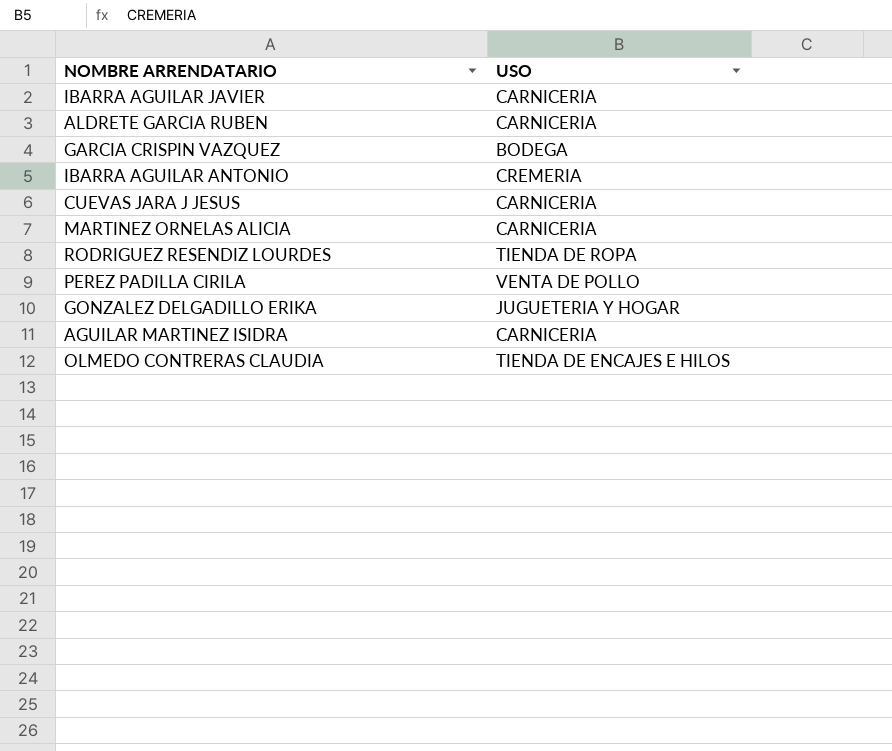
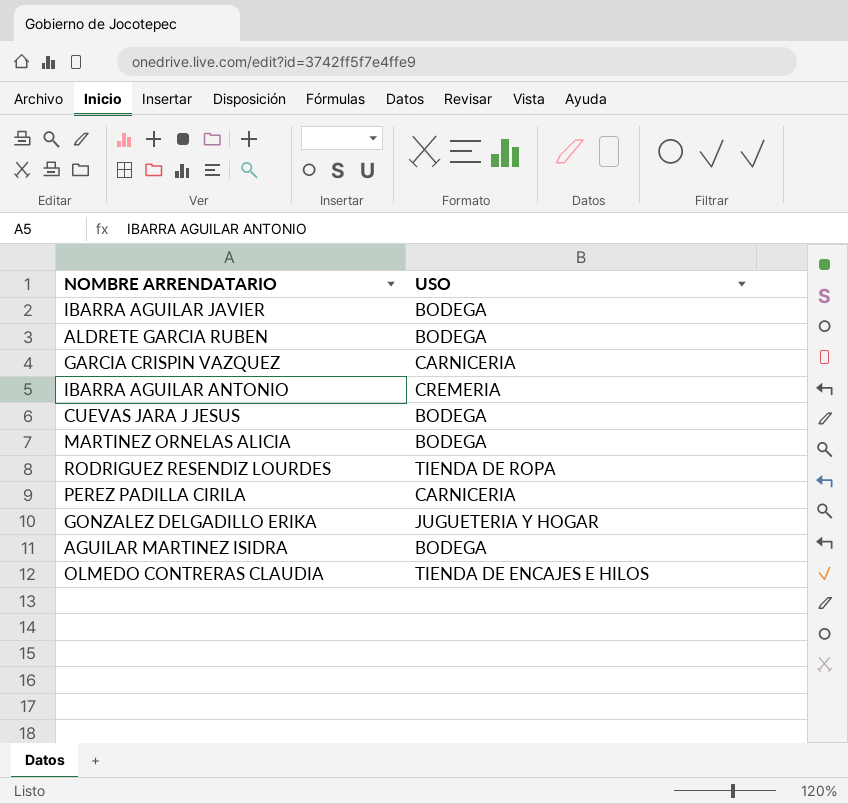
IBARRA AGUILAR JAVIER | USO: CARNICERIA -> BODEGA
ALDRETE GARCIA RUBEN | USO: CARNICERIA -> BODEGA
GARCIA CRISPIN VAZQUEZ | USO: BODEGA -> CARNICERIA
CUEVAS JARA J JESUS | USO: CARNICERIA -> BODEGA
MARTINEZ ORNELAS ALICIA | USO: CARNICERIA -> BODEGA
PEREZ PADILLA CIRILA | USO: VENTA DE POLLO -> CARNICERIA
AGUILAR MARTINEZ ISIDRA | USO: CARNICERIA -> BODEGA

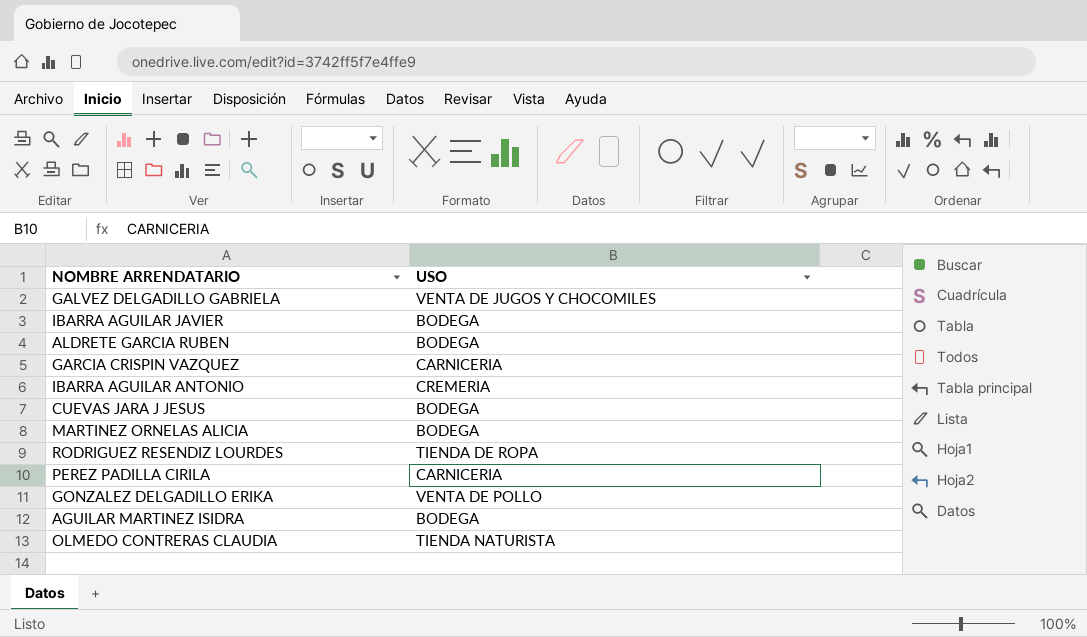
row GALVEZ DELGADILLO GABRIELA: none -> VENTA DE JUGOS Y CHOCOMILES
GONZALEZ DELGADILLO ERIKA | USO: JUGUETERIA Y HOGAR -> VENTA DE POLLO
OLMEDO CONTRERAS CLAUDIA | USO: TIENDA DE ENCAJES E HILOS -> TIENDA NATURISTA

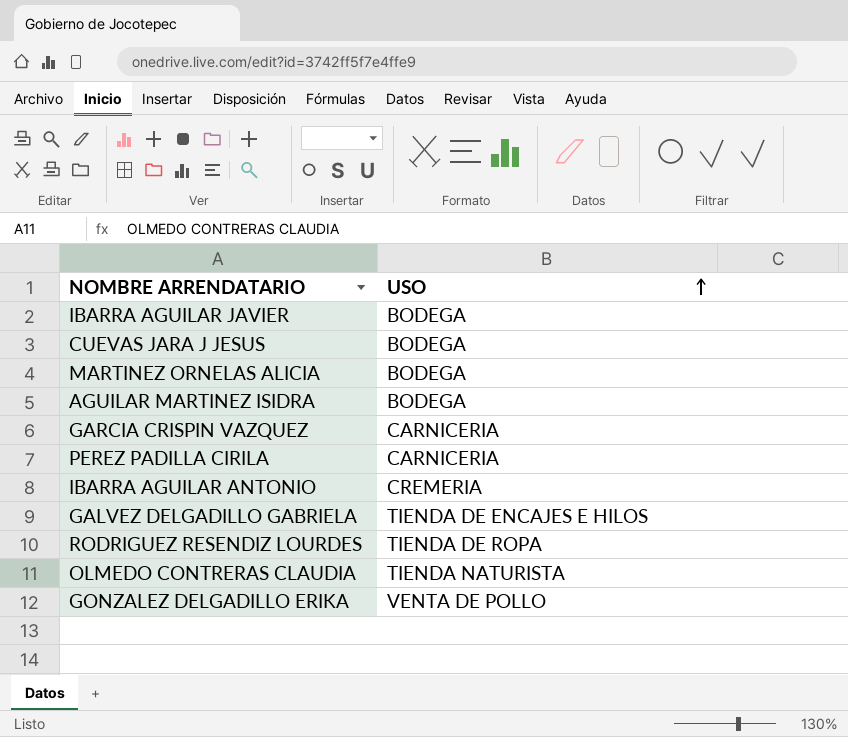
row order: none -> USO ascending
row ALDRETE GARCIA RUBEN: BODEGA -> none
GALVEZ DELGADILLO GABRIELA | USO: VENTA DE JUGOS Y CHOCOMILES -> TIENDA DE ENCAJES E HILOS

